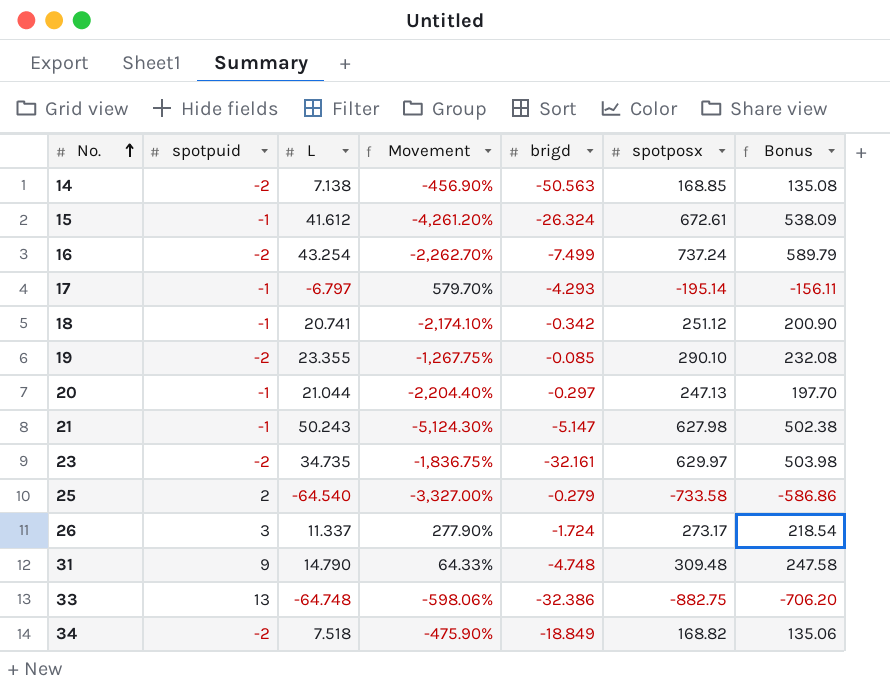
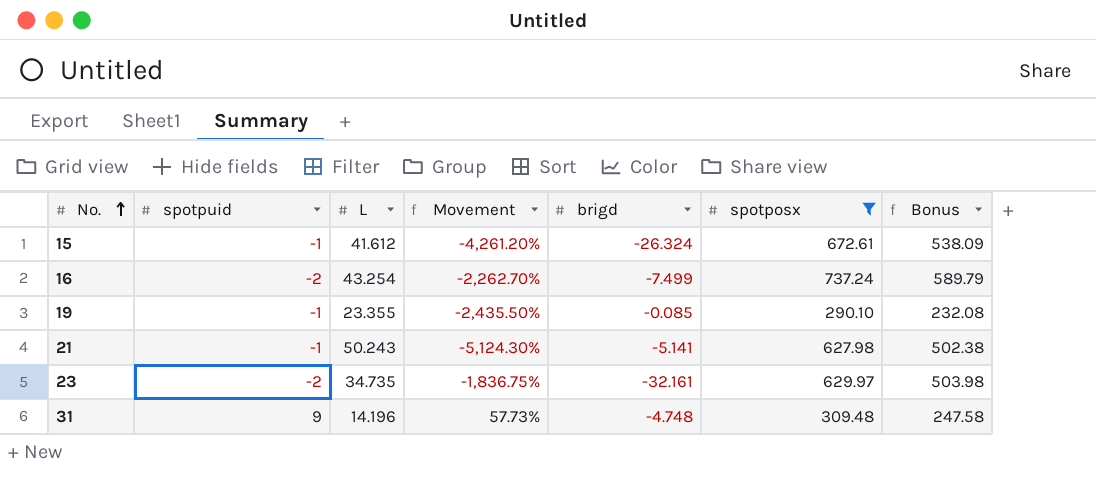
filter: none -> spotposx >= 290.10
19 | spotpuid: -2 -> -1
19 | Movement: -1,267.75% -> -2,435.50%
21 | brigd: -5.147 -> -5.141
31 | L: 14.790 -> 14.196
31 | Movement: 64.33% -> 57.73%

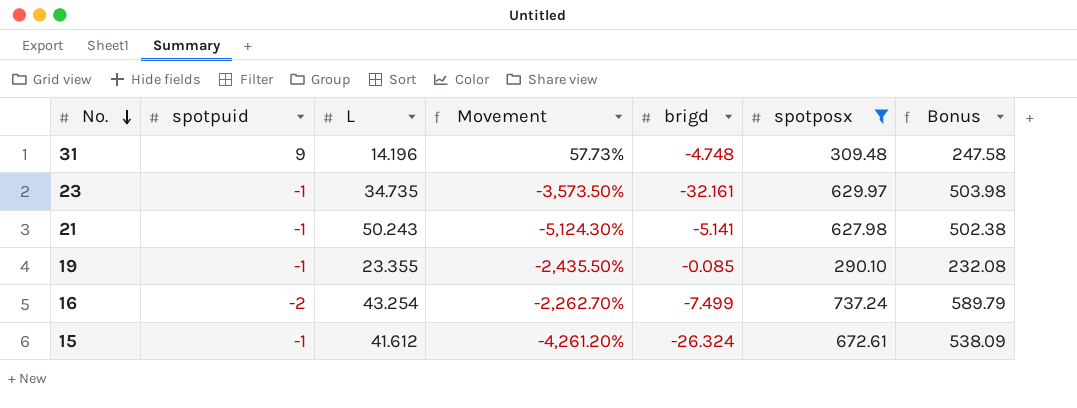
row order: No. ascending -> No. descending
23 | spotpuid: -2 -> -1
23 | Movement: -1,836.75% -> -3,573.50%

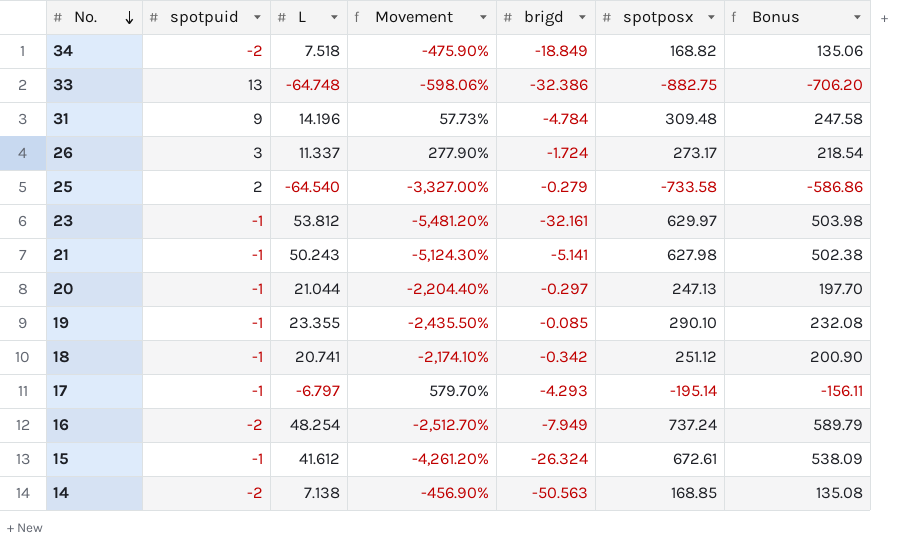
filter: spotposx >= 290.10 -> none
31 | brigd: -4.748 -> -4.784
23 | L: 34.735 -> 53.812
23 | Movement: -3,573.50% -> -5,481.20%
16 | L: 43.254 -> 48.254
16 | Movement: -2,262.70% -> -2,512.70%
16 | brigd: -7.499 -> -7.949

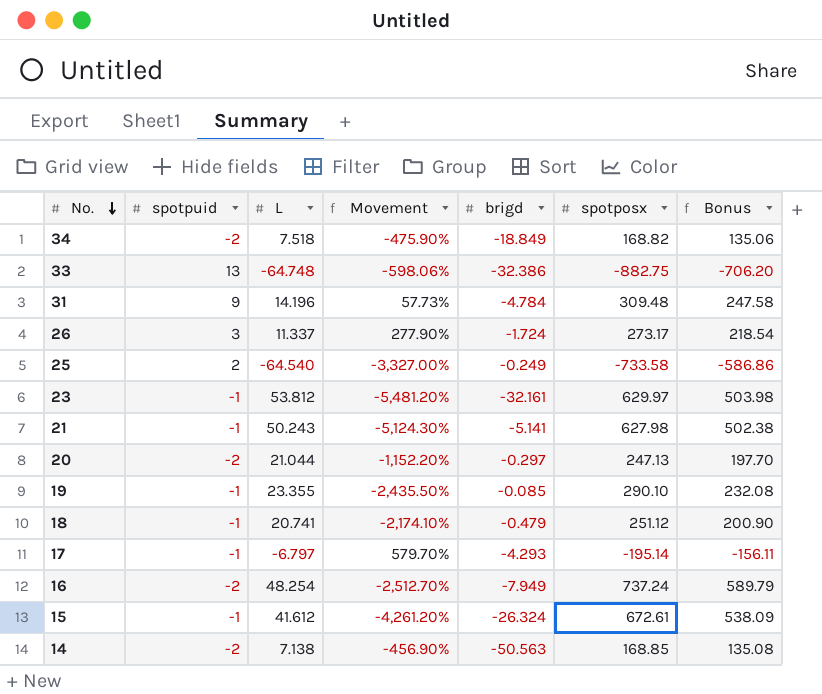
25 | brigd: -0.279 -> -0.249
20 | spotpuid: -1 -> -2
20 | Movement: -2,204.40% -> -1,152.20%
18 | brigd: -0.342 -> -0.479

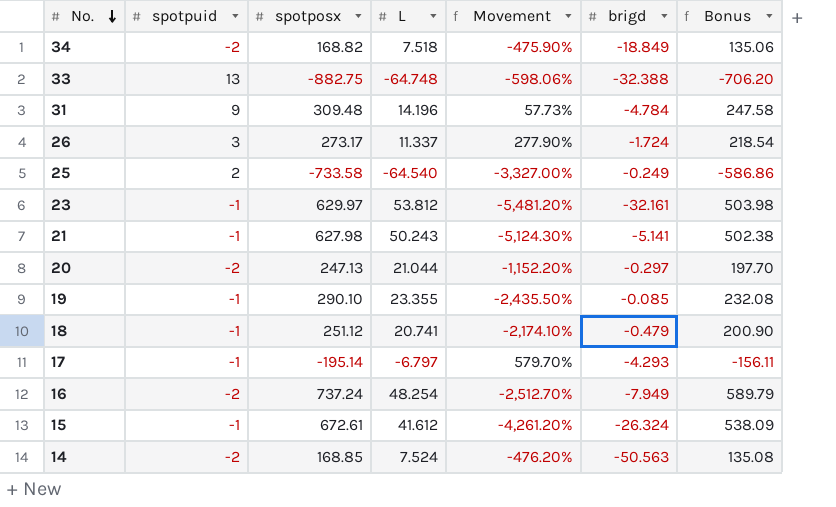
column spotposx | position: 6 -> 3
33 | brigd: -32.386 -> -32.388
14 | L: 7.138 -> 7.524
14 | Movement: -456.90% -> -476.20%

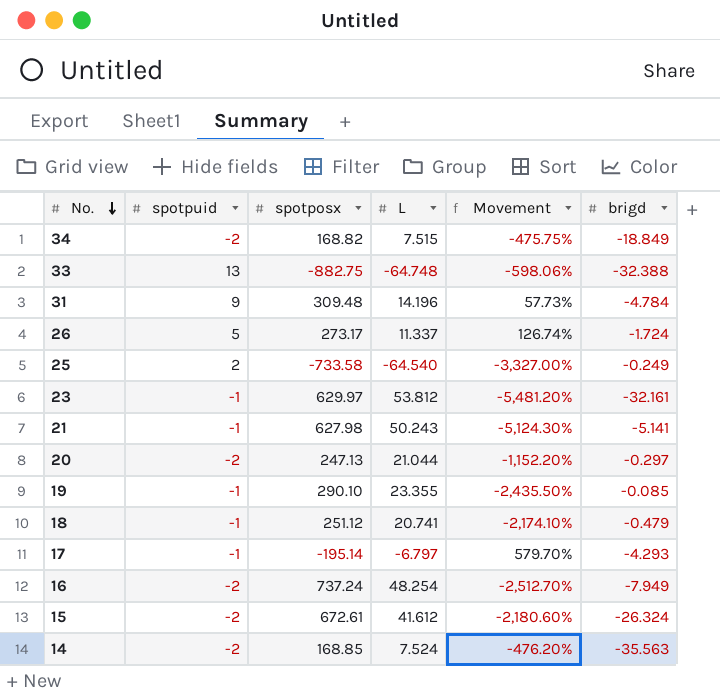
column Bonus | formula: [spotposx] * 0.8 -> none
34 | L: 7.518 -> 7.515
34 | Movement: -475.90% -> -475.75%
26 | spotpuid: 3 -> 5
26 | Movement: 277.90% -> 126.74%
15 | spotpuid: -1 -> -2
15 | Movement: -4,261.20% -> -2,180.60%
14 | brigd: -50.563 -> -35.563

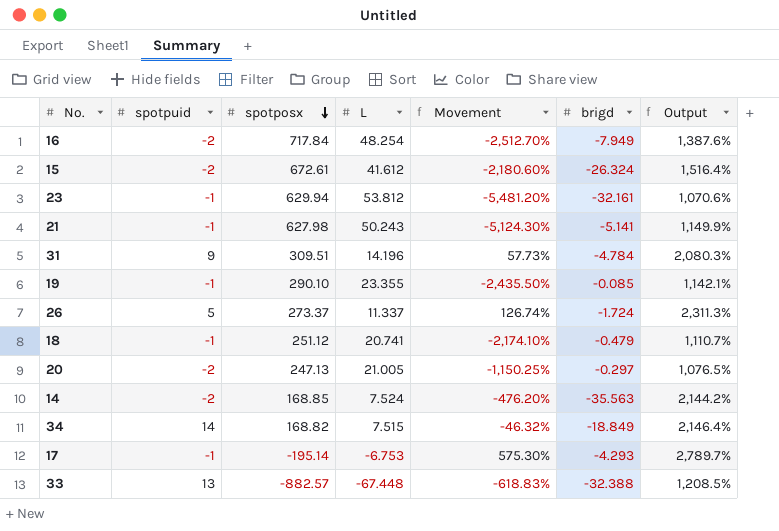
row order: No. descending -> spotposx descending
column Output | formula: none -> ([spotposx] - [L]) / [L]
row 25: 2 | -733.58 | -64.540 | -3,327.00% | -0.249 -> none
16 | spotposx: 737.24 -> 717.84
23 | spotposx: 629.97 -> 629.94
31 | spotposx: 309.48 -> 309.51
26 | spotposx: 273.17 -> 273.37
20 | L: 21.044 -> 21.005
20 | Movement: -1,152.20% -> -1,150.25%
34 | spotpuid: -2 -> 14
34 | Movement: -475.75% -> -46.32%
17 | L: -6.797 -> -6.753
17 | Movement: 579.70% -> 575.30%
33 | spotposx: -882.75 -> -882.57
33 | L: -64.748 -> -67.448
33 | Movement: -598.06% -> -618.83%

